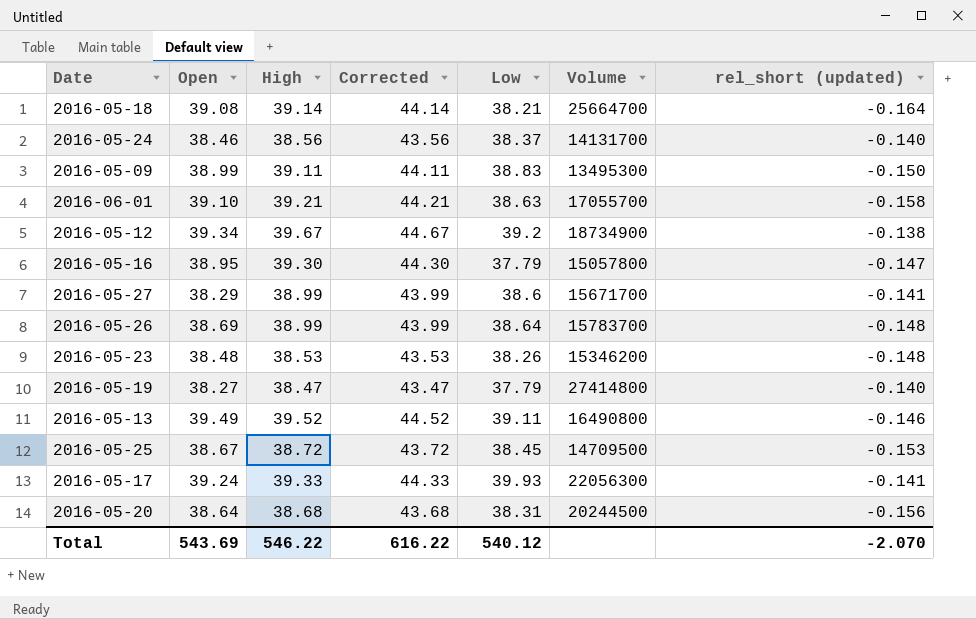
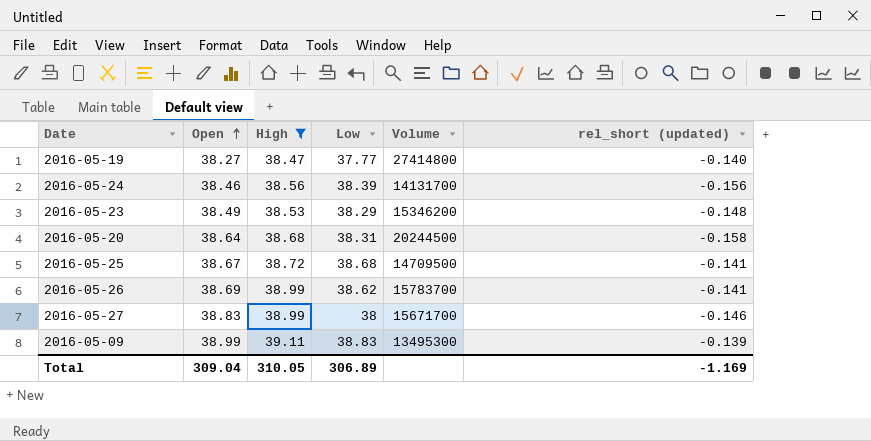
filter: none -> High <= 39.11
row order: none -> Open ascending
column Corrected | formula: [High] + 5 -> none
2016-05-19 | Low: 37.79 -> 37.77
2016-05-24 | Low: 38.37 -> 38.39
2016-05-24 | rel_short (updated): -0.140 -> -0.156
2016-05-23 | Open: 38.48 -> 38.49
2016-05-23 | Low: 38.26 -> 38.29
2016-05-20 | rel_short (updated): -0.156 -> -0.158
2016-05-25 | Low: 38.45 -> 38.68
2016-05-25 | rel_short (updated): -0.153 -> -0.141
2016-05-26 | Low: 38.64 -> 38.62
2016-05-26 | rel_short (updated): -0.148 -> -0.141
2016-05-27 | Open: 38.29 -> 38.83
2016-05-27 | Low: 38.6 -> 38
2016-05-27 | rel_short (updated): -0.141 -> -0.146
2016-05-09 | rel_short (updated): -0.150 -> -0.139
Total | Open: 543.69 -> 309.04
Total | High: 546.22 -> 310.05
Total | Low: 540.12 -> 306.89
Total | rel_short (updated): -2.070 -> -1.169

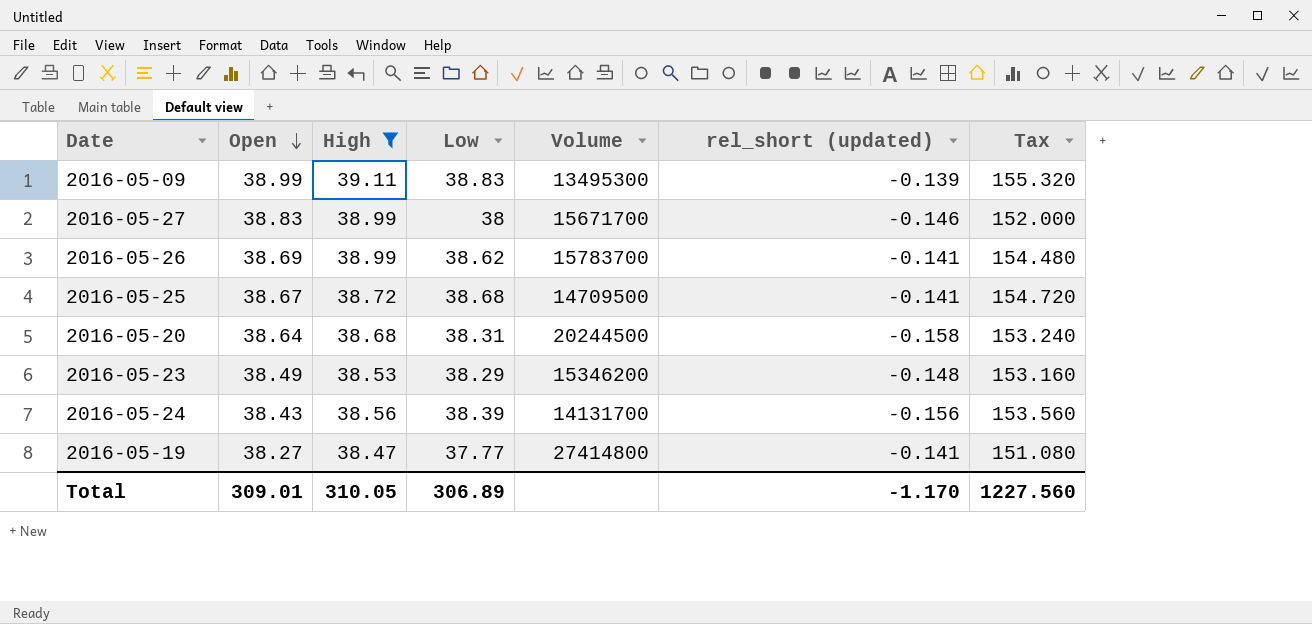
row order: Open ascending -> Open descending
column Tax | formula: none -> [Low] * 4
2016-05-24 | Open: 38.46 -> 38.43
2016-05-19 | rel_short (updated): -0.140 -> -0.141
Total | Open: 309.04 -> 309.01
Total | rel_short (updated): -1.169 -> -1.170

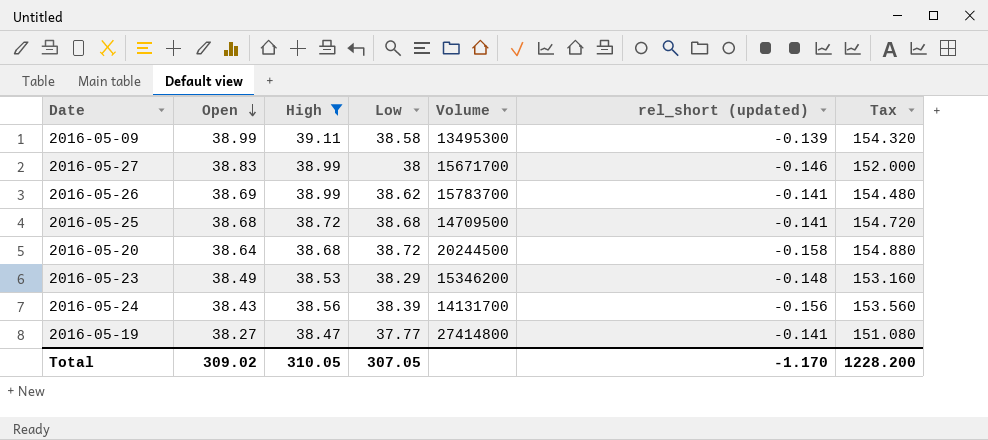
2016-05-09 | Low: 38.83 -> 38.58
2016-05-09 | Tax: 155.320 -> 154.320
2016-05-25 | Open: 38.67 -> 38.68
2016-05-20 | Low: 38.31 -> 38.72
2016-05-20 | Tax: 153.240 -> 154.880
Total | Open: 309.01 -> 309.02
Total | Low: 306.89 -> 307.05
Total | Tax: 1227.560 -> 1228.200

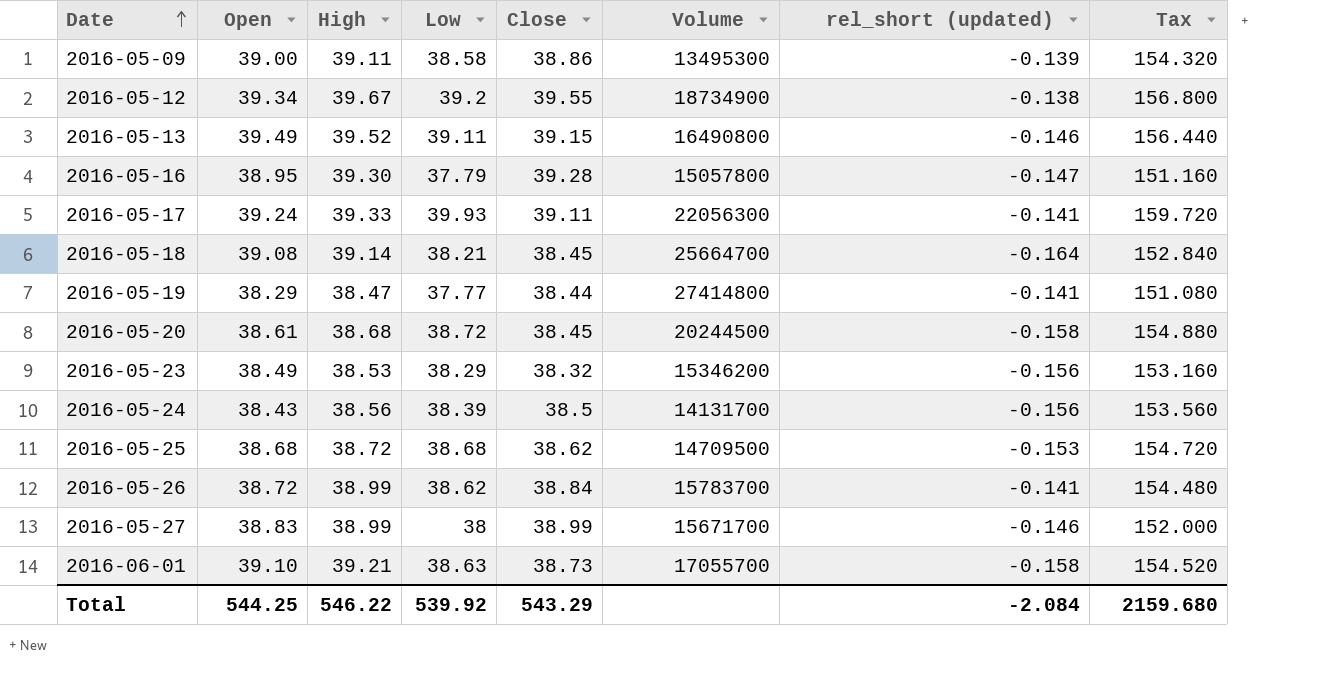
filter: High <= 39.11 -> none
row order: Open descending -> Date ascending
column Close | position: none -> 5
2016-05-09 | Open: 38.99 -> 39.00
2016-05-19 | Open: 38.27 -> 38.29
2016-05-20 | Open: 38.64 -> 38.61
2016-05-23 | rel_short (updated): -0.148 -> -0.156
2016-05-25 | rel_short (updated): -0.141 -> -0.153
2016-05-26 | Open: 38.69 -> 38.72
Total | Open: 309.02 -> 544.25
Total | High: 310.05 -> 546.22
Total | Low: 307.05 -> 539.92
Total | rel_short (updated): -1.170 -> -2.084
Total | Tax: 1228.200 -> 2159.680

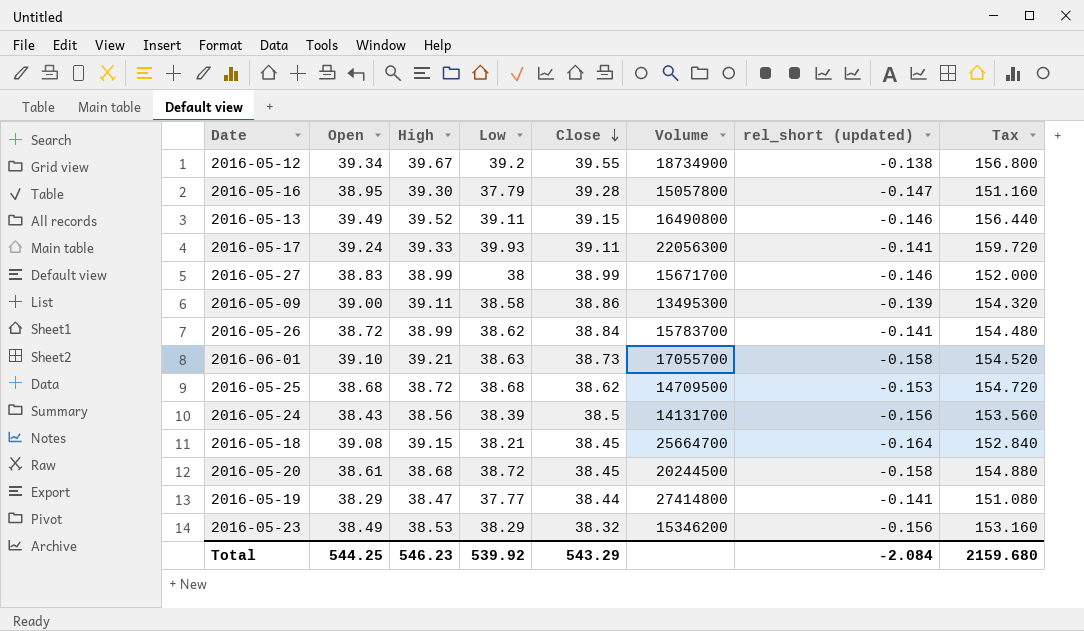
row order: Date ascending -> Close descending
2016-05-18 | High: 39.14 -> 39.15
Total | High: 546.22 -> 546.23

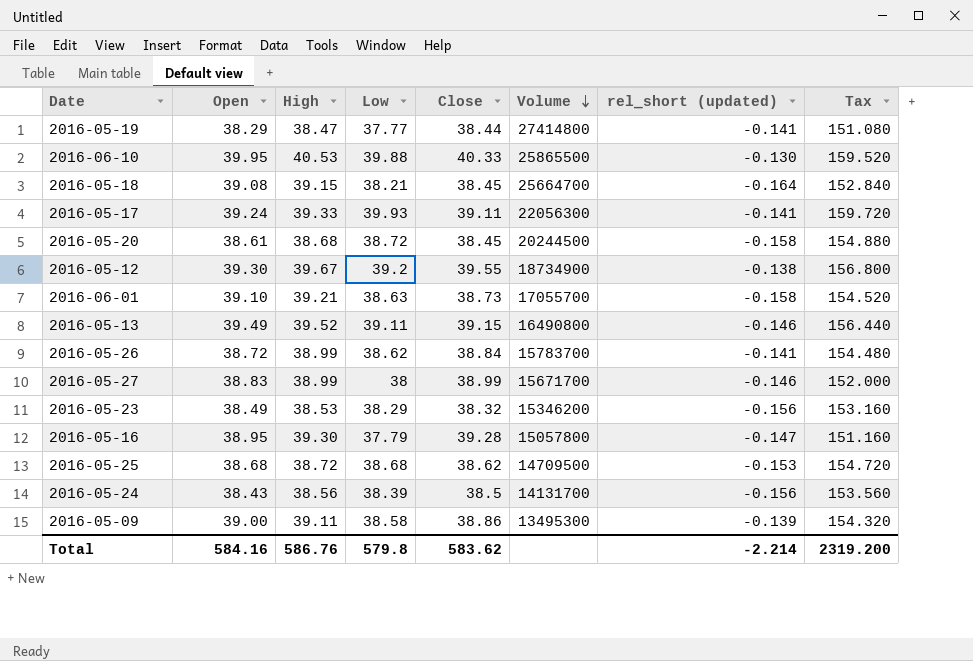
row order: Close descending -> Volume descending
row 2016-06-10: none -> 39.95 | 40.53 | 39.88 | 40.33 | 25865500 | -0.130 | 159.520
2016-05-12 | Open: 39.34 -> 39.30
Total | Open: 544.25 -> 584.16
Total | High: 546.23 -> 586.76
Total | Low: 539.92 -> 579.8
Total | Close: 543.29 -> 583.62
Total | rel_short (updated): -2.084 -> -2.214
Total | Tax: 2159.680 -> 2319.200

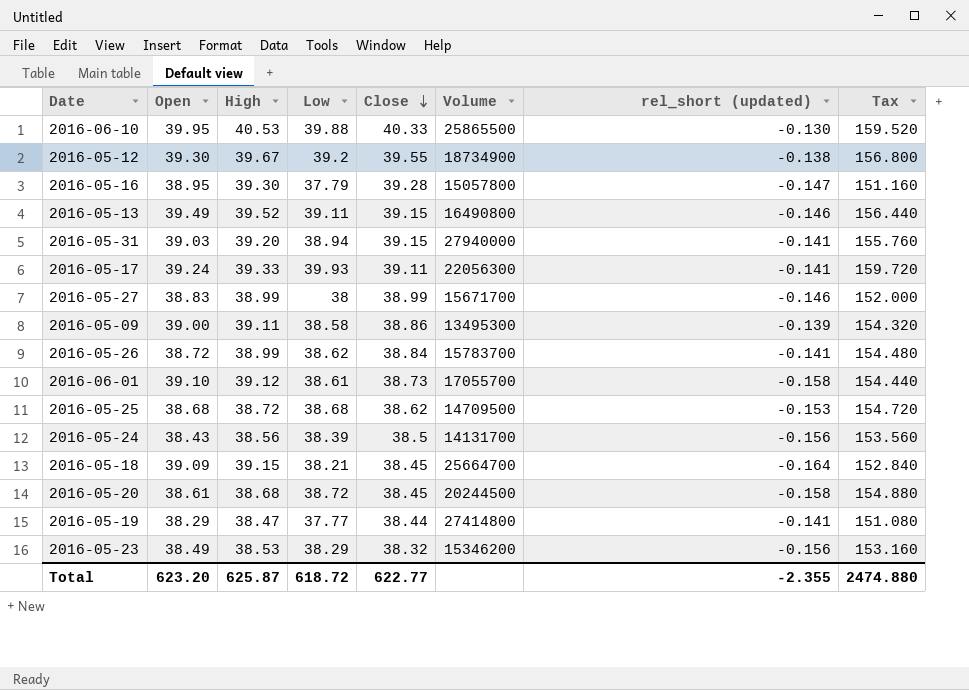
row order: Volume descending -> Close descending
row 2016-05-31: none -> 39.03 | 39.20 | 38.94 | 39.15 | 27940000 | -0.141 | 155.760
2016-06-01 | High: 39.21 -> 39.12
2016-06-01 | Low: 38.63 -> 38.61
2016-06-01 | Tax: 154.520 -> 154.440
2016-05-18 | Open: 39.08 -> 39.09
Total | Open: 584.16 -> 623.20
Total | High: 586.76 -> 625.87
Total | Low: 579.8 -> 618.72
Total | Close: 583.62 -> 622.77
Total | rel_short (updated): -2.214 -> -2.355
Total | Tax: 2319.200 -> 2474.880

